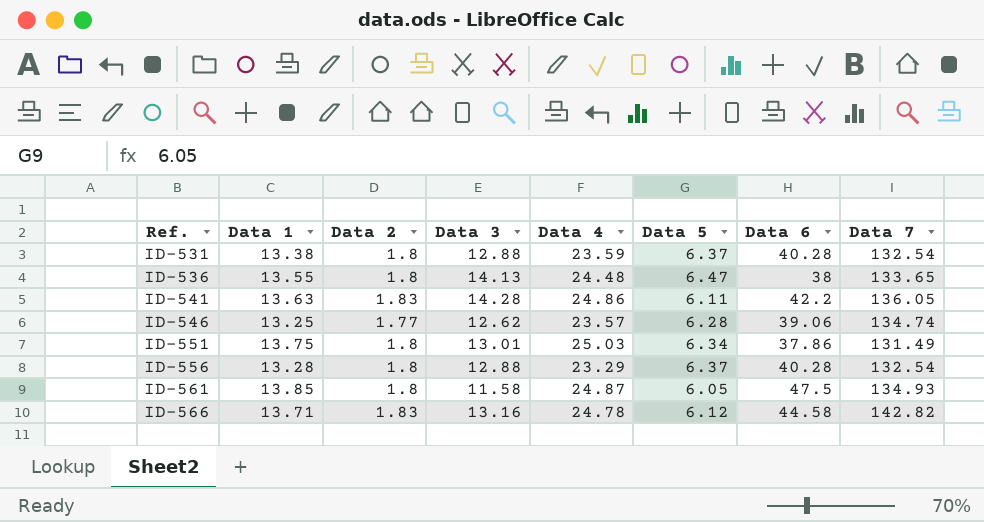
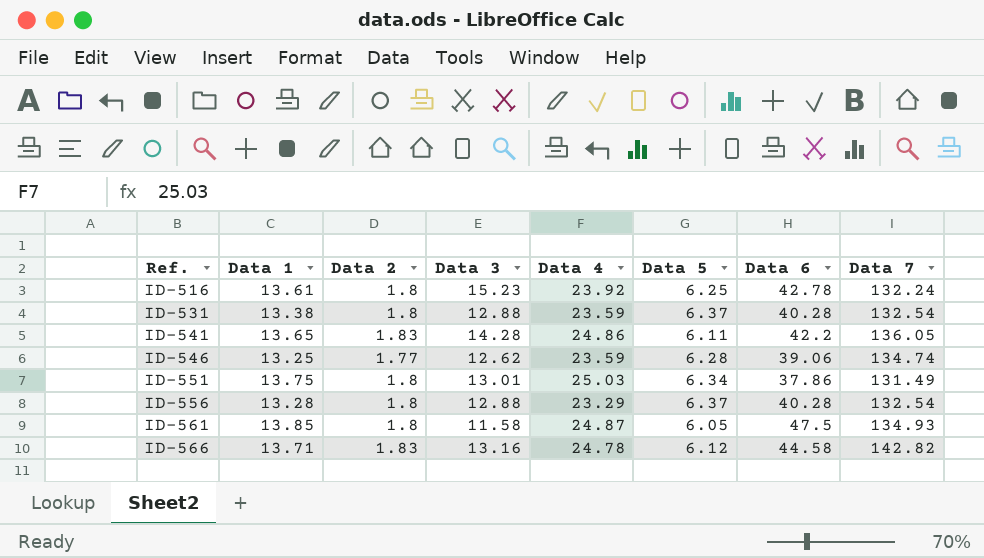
row ID-536: 13.55 | 1.8 | 14.13 | 24.48 | 6.47 | 38 | 133.65 -> none
row ID-516: none -> 13.61 | 1.8 | 15.23 | 23.92 | 6.25 | 42.78 | 132.24
ID-541 | Data 1: 13.63 -> 13.65
ID-546 | Data 4: 23.57 -> 23.59

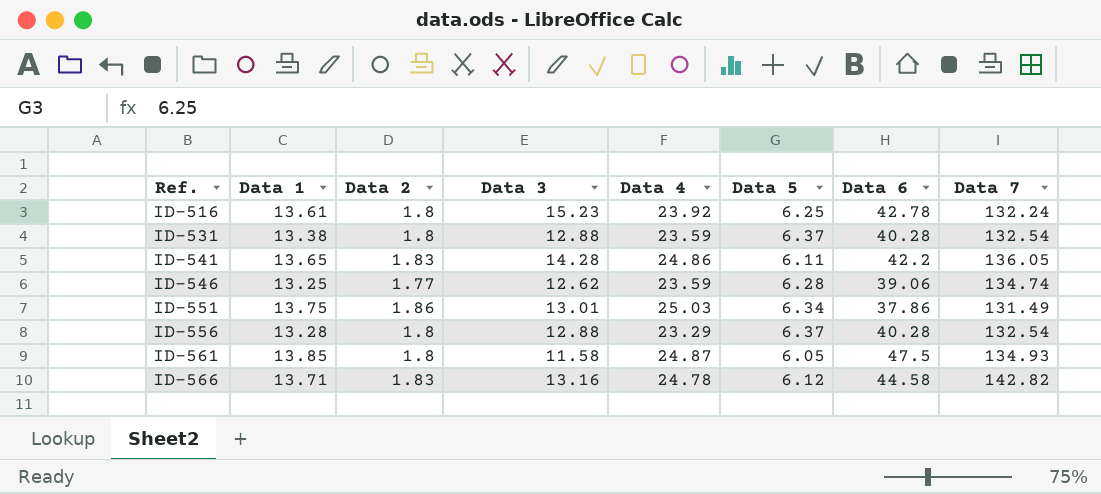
ID-551 | Data 2: 1.8 -> 1.86

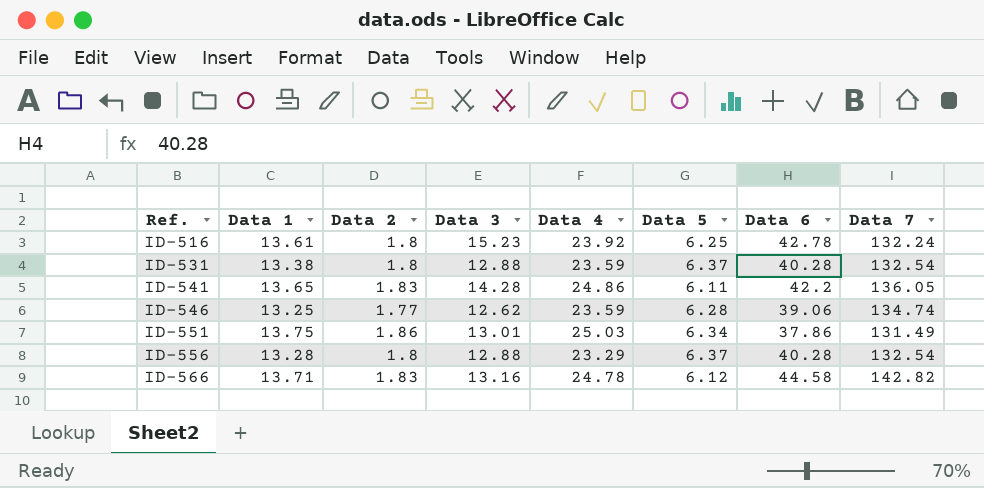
row ID-561: 13.85 | 1.8 | 11.58 | 24.87 | 6.05 | 47.5 | 134.93 -> none

